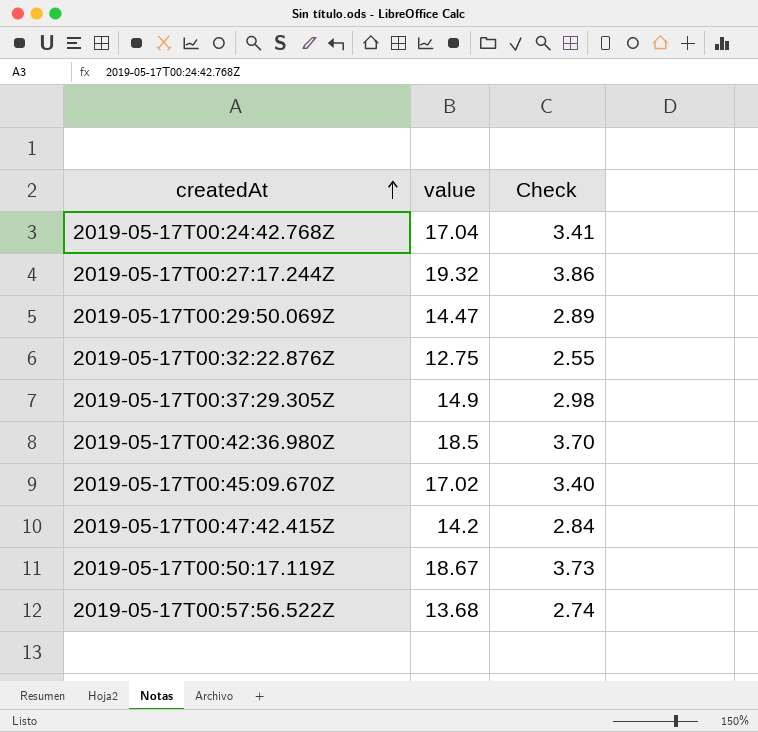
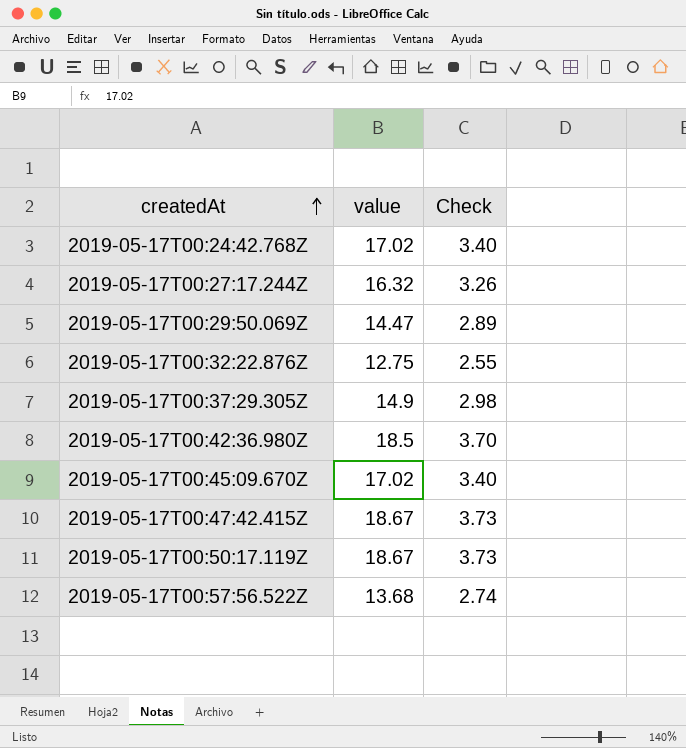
2019-05-17T00:24:42.768Z | value: 17.04 -> 17.02
2019-05-17T00:24:42.768Z | Check: 3.41 -> 3.40
2019-05-17T00:27:17.244Z | value: 19.32 -> 16.32
2019-05-17T00:27:17.244Z | Check: 3.86 -> 3.26
2019-05-17T00:47:42.415Z | value: 14.2 -> 18.67
2019-05-17T00:47:42.415Z | Check: 2.84 -> 3.73

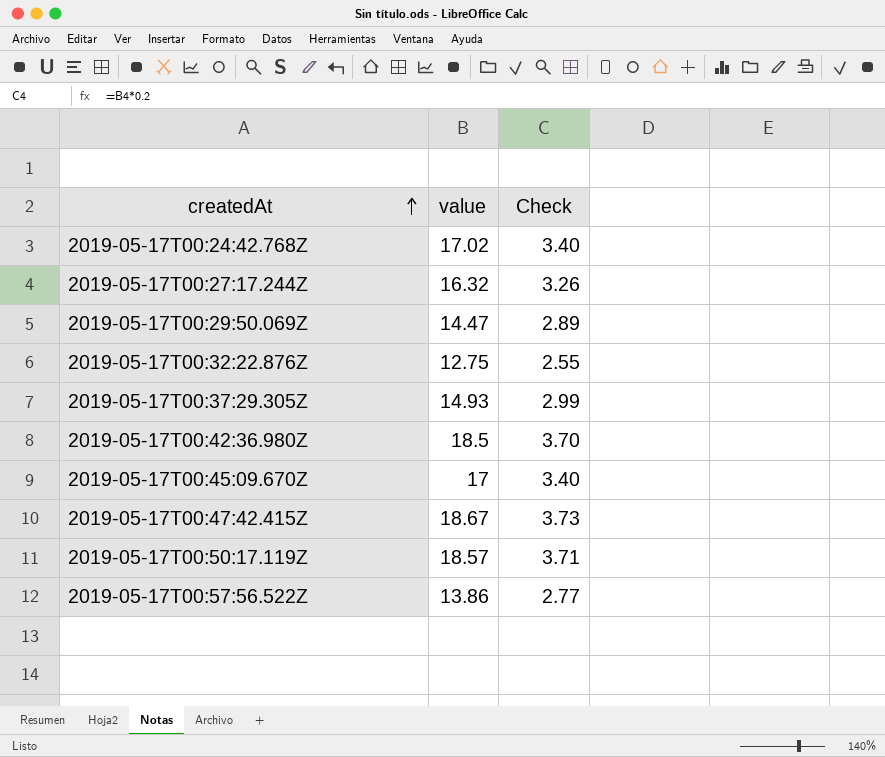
2019-05-17T00:37:29.305Z | value: 14.9 -> 14.93
2019-05-17T00:37:29.305Z | Check: 2.98 -> 2.99
2019-05-17T00:45:09.670Z | value: 17.02 -> 17
2019-05-17T00:50:17.119Z | value: 18.67 -> 18.57
2019-05-17T00:50:17.119Z | Check: 3.73 -> 3.71
2019-05-17T00:57:56.522Z | value: 13.68 -> 13.86
2019-05-17T00:57:56.522Z | Check: 2.74 -> 2.77

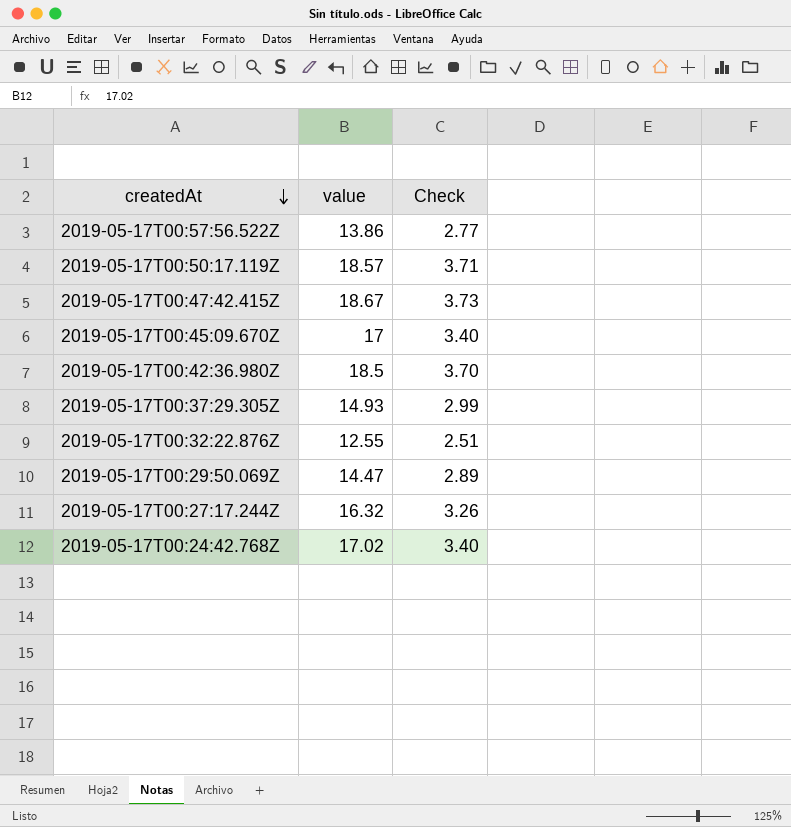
row order: createdAt ascending -> createdAt descending
2019-05-17T00:32:22.876Z | value: 12.75 -> 12.55
2019-05-17T00:32:22.876Z | Check: 2.55 -> 2.51

